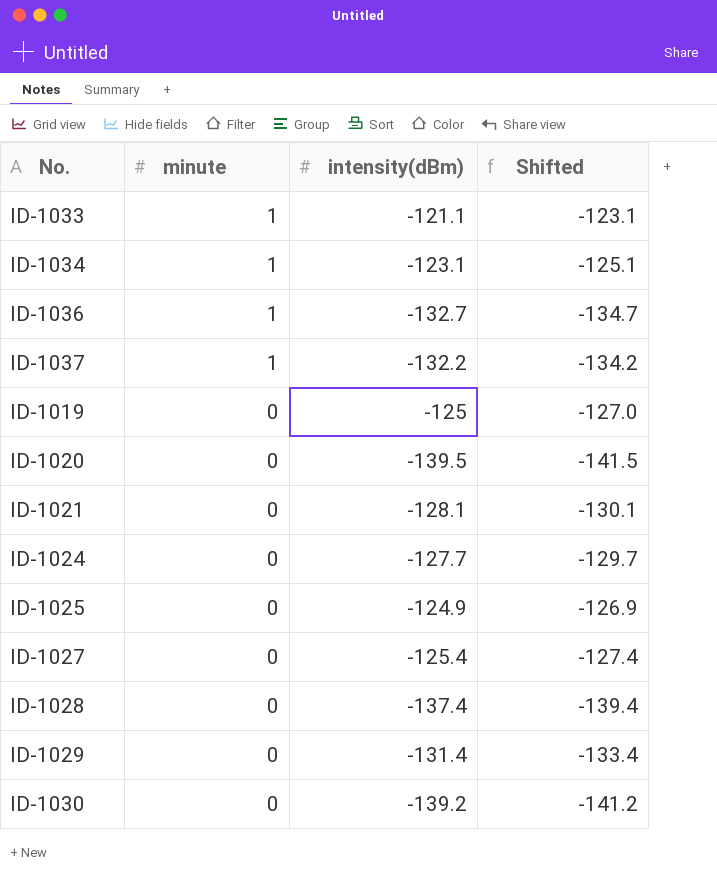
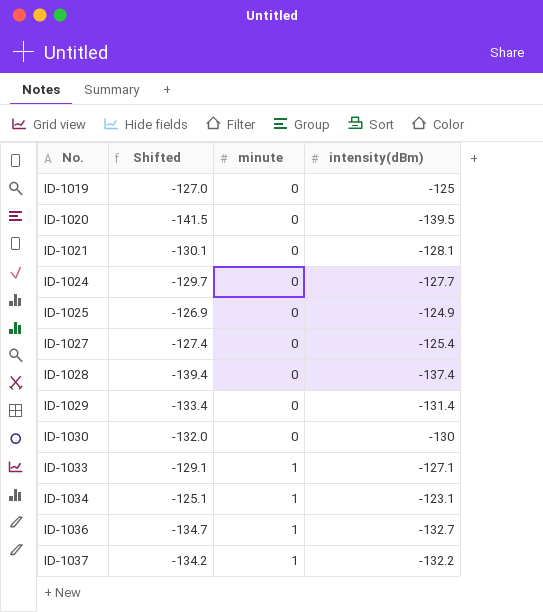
row order: minute descending -> No. ascending
column Shifted | position: 4 -> 2
ID-1030 | Shifted: -141.2 -> -132.0
ID-1030 | intensity(dBm): -139.2 -> -130
ID-1033 | Shifted: -123.1 -> -129.1
ID-1033 | intensity(dBm): -121.1 -> -127.1

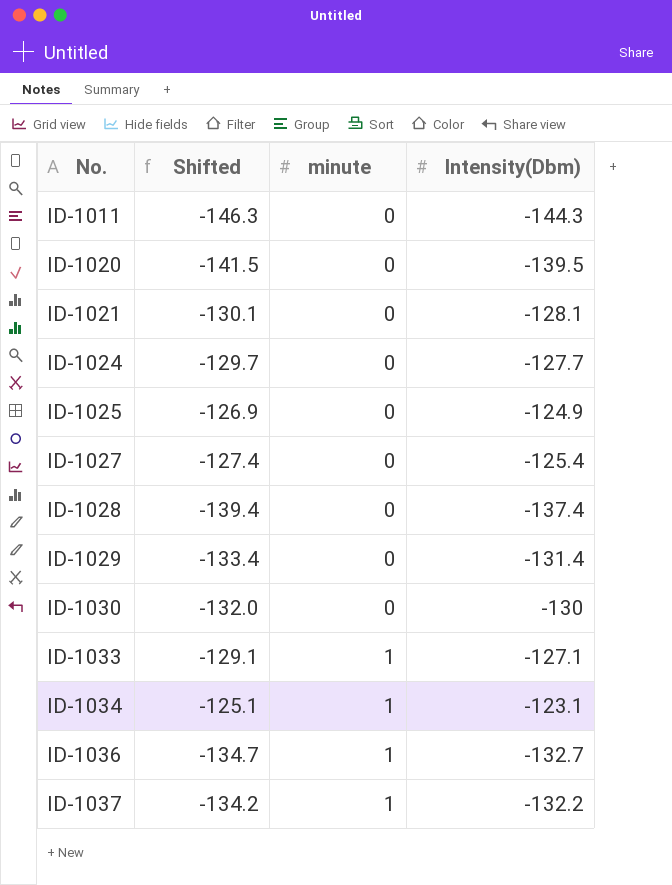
column name: intensity(dBm) -> Intensity(Dbm)
row ID-1019: -127.0 | 0 | -125 -> none
row ID-1011: none -> -146.3 | 0 | -144.3

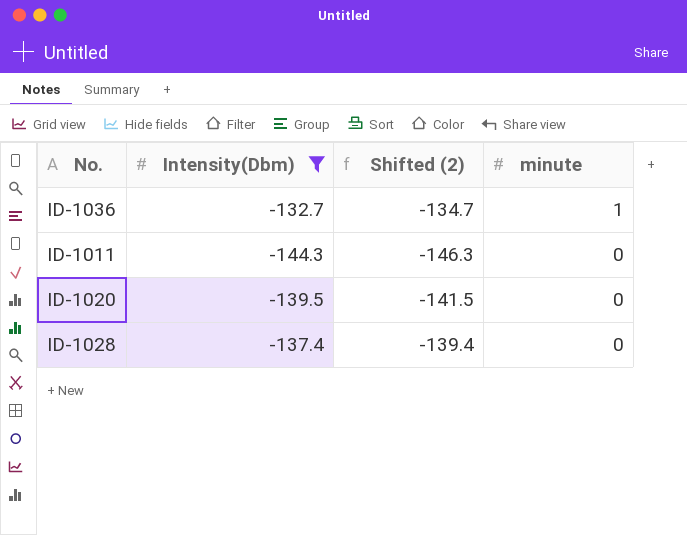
filter: none -> Intensity(Dbm) <= -132.7
row order: No. ascending -> minute descending
column Intensity(Dbm) | position: 4 -> 2
column name: Shifted -> Shifted (2)

